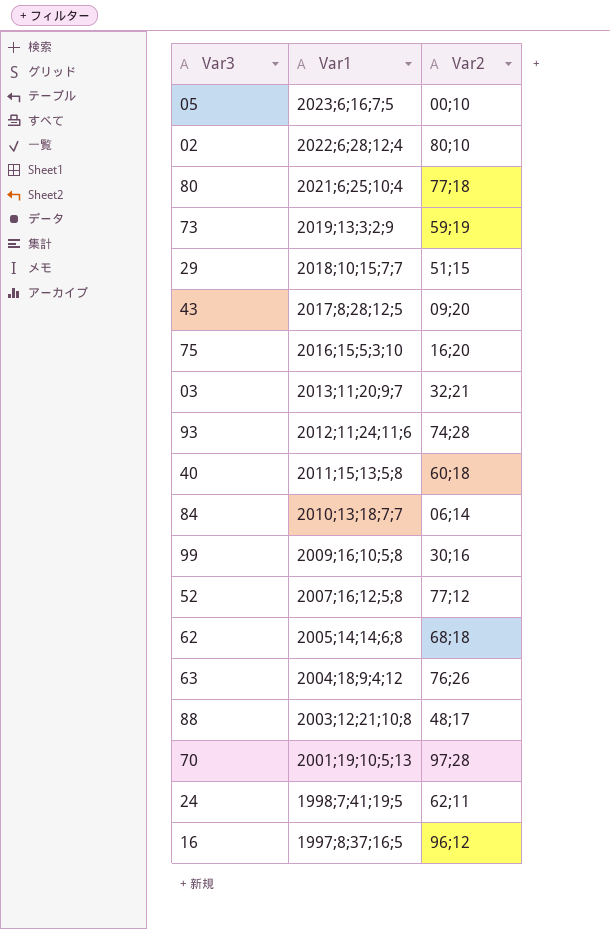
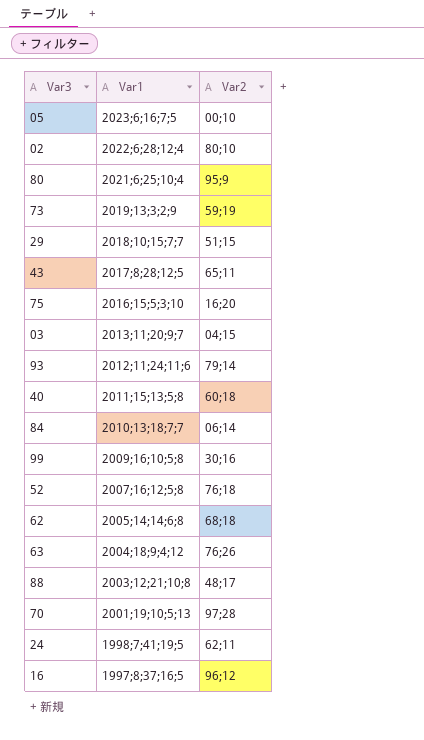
80 | Var2: 77;18 -> 95;9
43 | Var2: 09;20 -> 65;11
03 | Var2: 32;21 -> 04;15
93 | Var2: 74;28 -> 79;14
52 | Var2: 77;12 -> 76;18

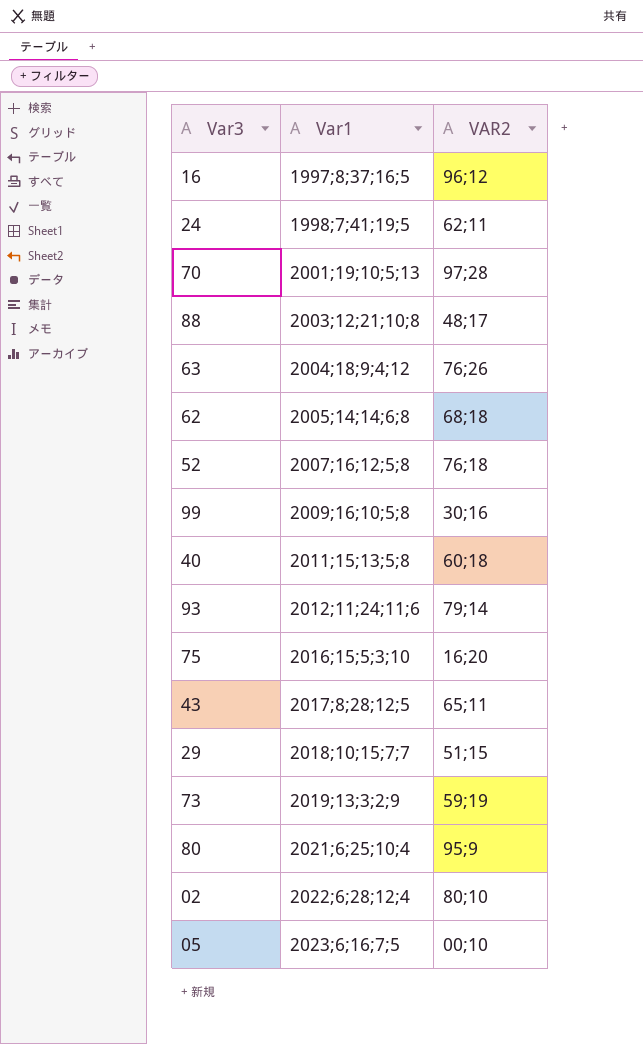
row order: Var1 descending -> Var1 ascending
column name: Var2 -> VAR2
row 03: 2013;11;20;9;7 | 04;15 -> none
row 84: 2010;13;18;7;7 | 06;14 -> none

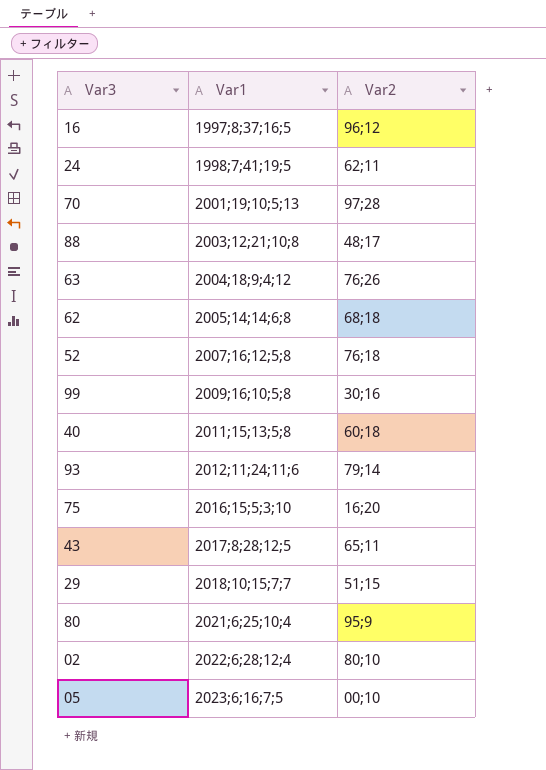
column name: VAR2 -> Var2
row 73: 2019;13;3;2;9 | 59;19 -> none

